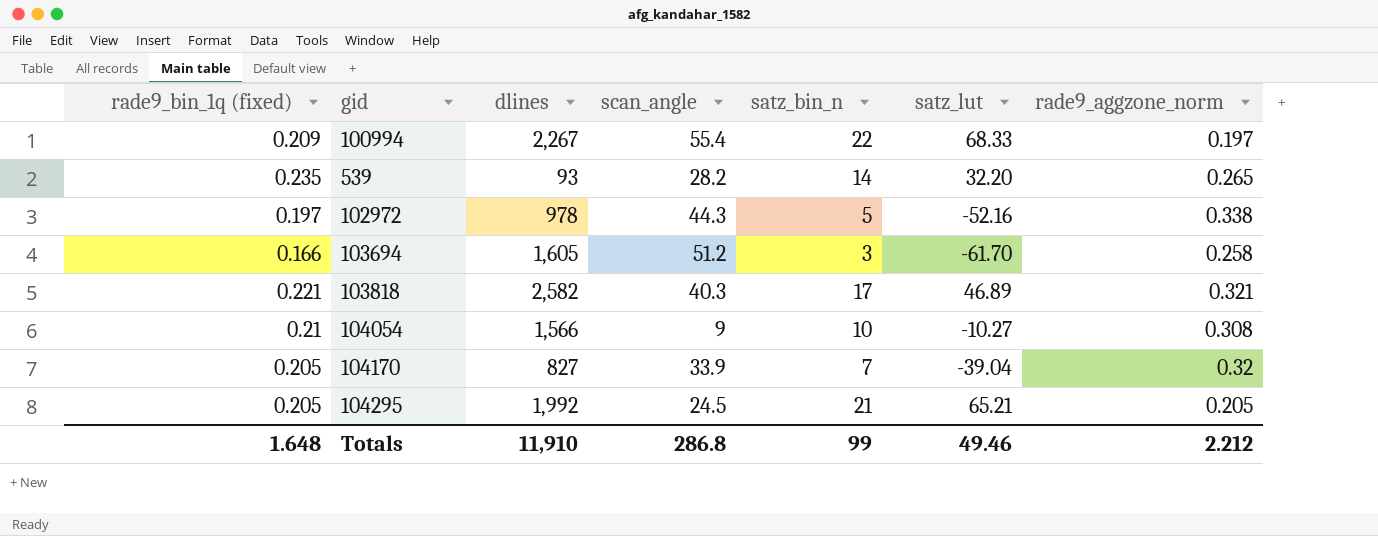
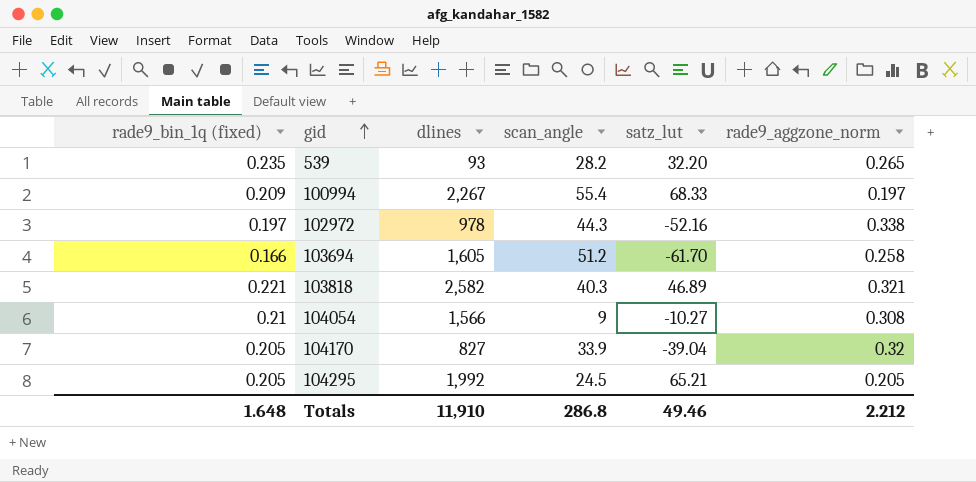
row order: none -> gid ascending
column satz_bin_n | position: 5 -> none

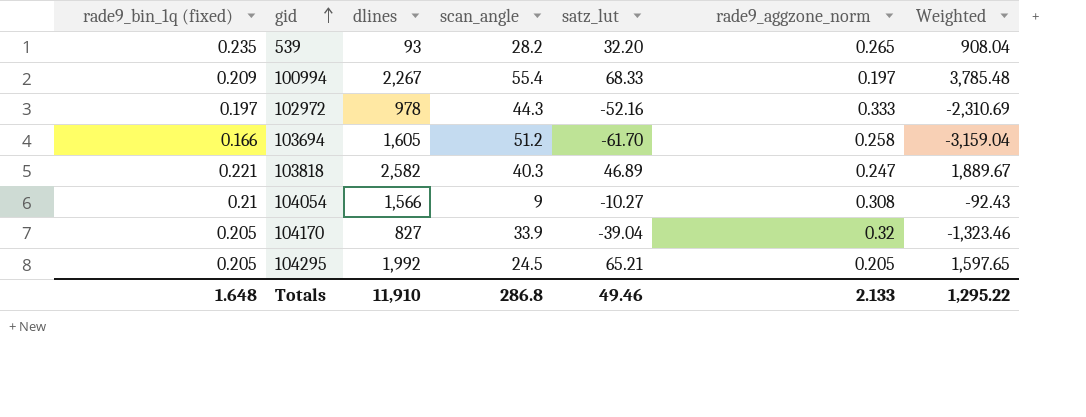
column Weighted | formula: none -> [scan_angle] * [satz_lut]
102972 | rade9_aggzone_norm: 0.338 -> 0.333
103818 | rade9_aggzone_norm: 0.321 -> 0.247
Totals | rade9_aggzone_norm: 2.212 -> 2.133

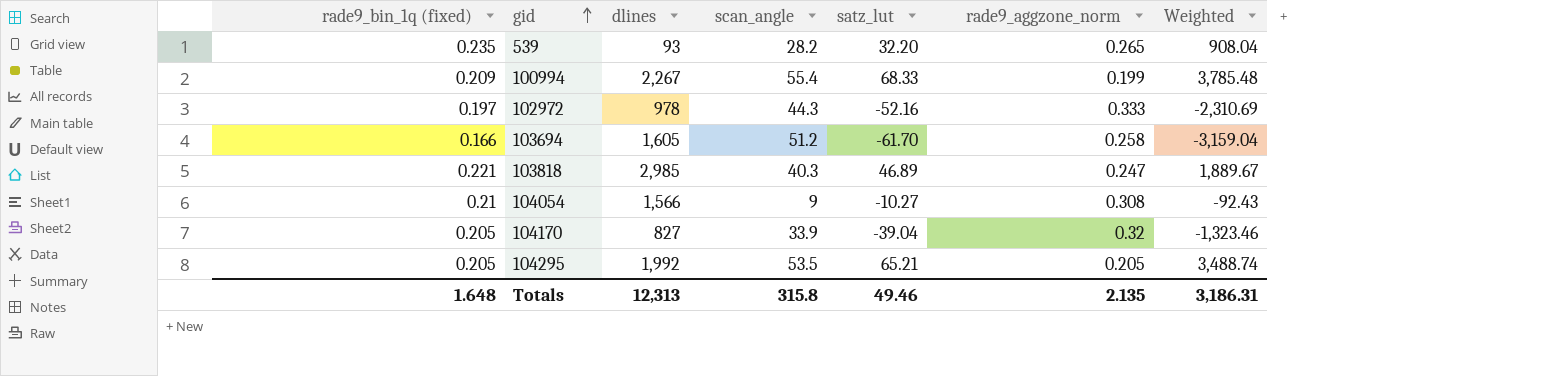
100994 | rade9_aggzone_norm: 0.197 -> 0.199
103818 | dlines: 2,582 -> 2,985
104295 | scan_angle: 24.5 -> 53.5
104295 | Weighted: 1,597.65 -> 3,488.74
Totals | dlines: 11,910 -> 12,313
Totals | scan_angle: 286.8 -> 315.8
Totals | rade9_aggzone_norm: 2.133 -> 2.135
Totals | Weighted: 1,295.22 -> 3,186.31

